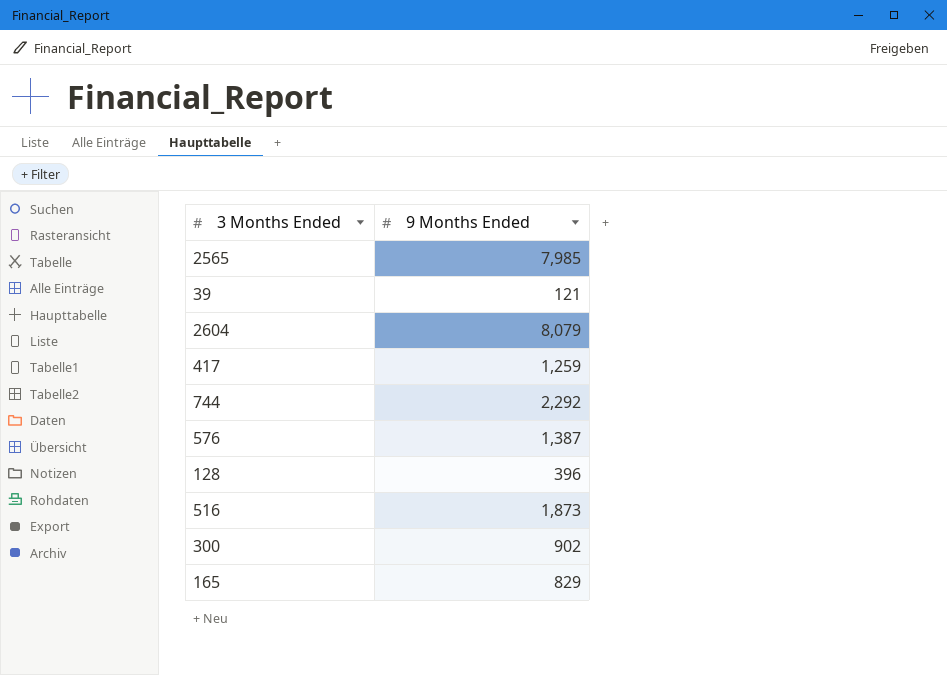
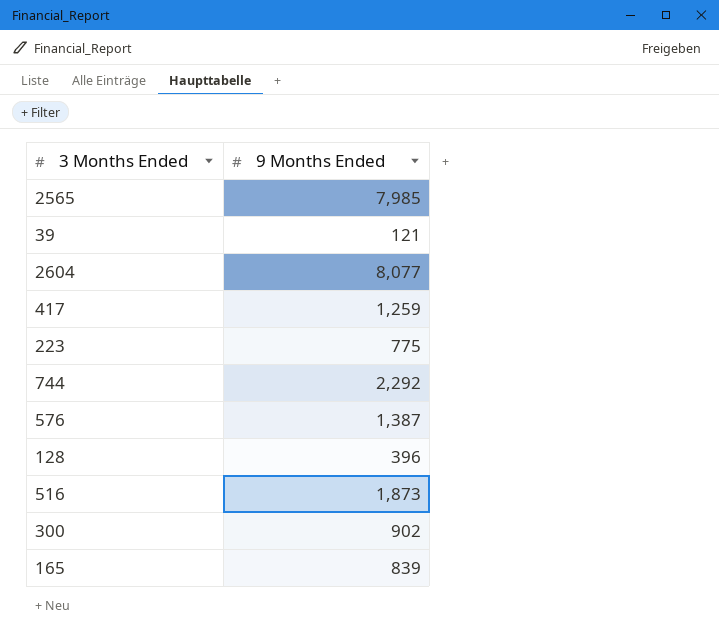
2604 | 9 Months Ended: 8,079 -> 8,077
row 223: none -> 775
165 | 9 Months Ended: 829 -> 839

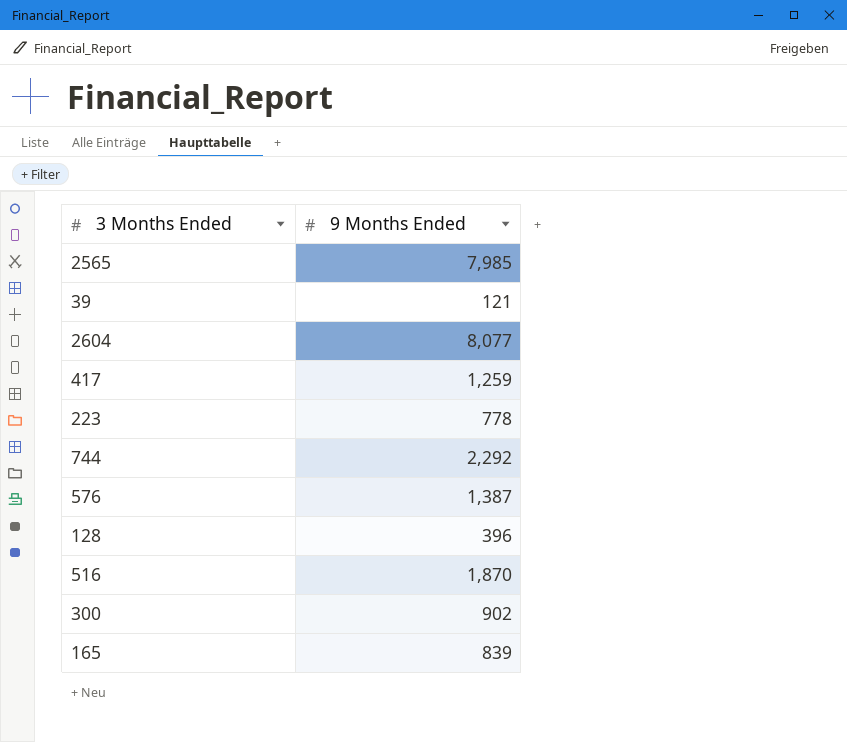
223 | 9 Months Ended: 775 -> 778
516 | 9 Months Ended: 1,873 -> 1,870

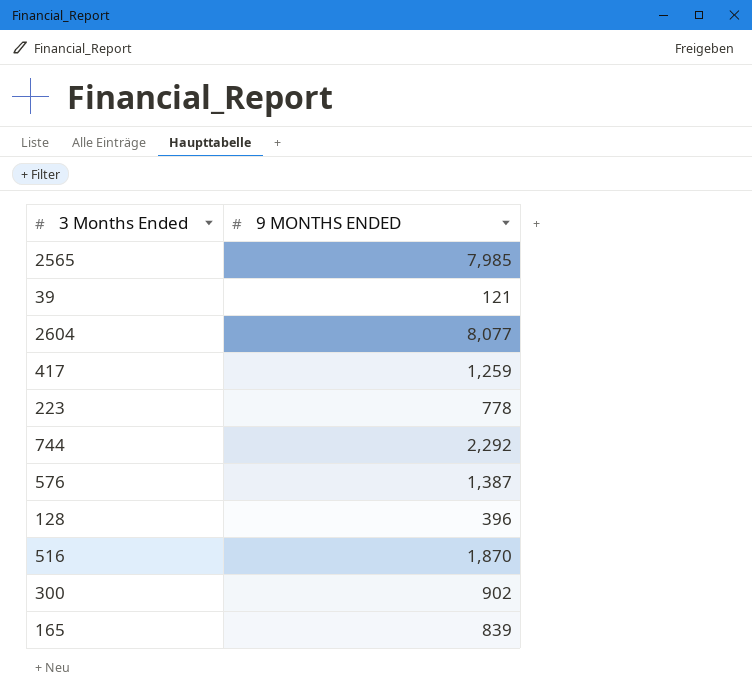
column name: 9 Months Ended -> 9 MONTHS ENDED

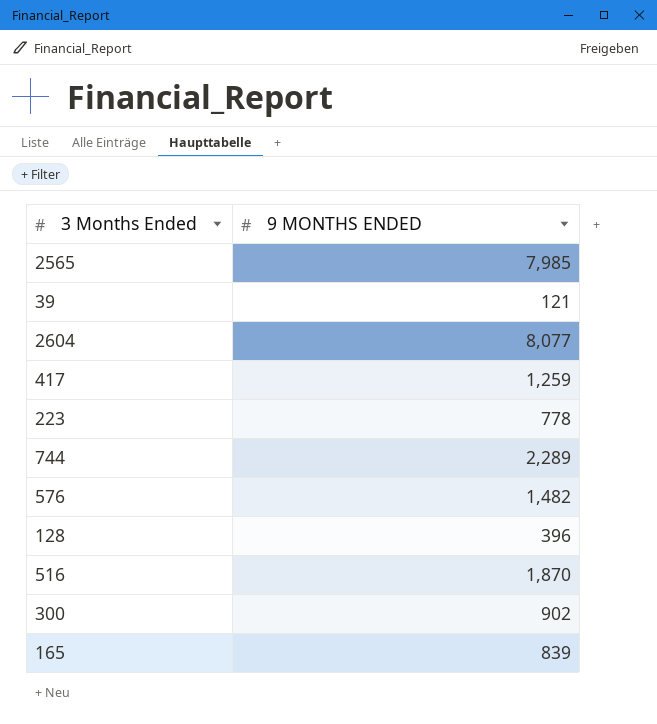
744 | 9 MONTHS ENDED: 2,292 -> 2,289
576 | 9 MONTHS ENDED: 1,387 -> 1,482

